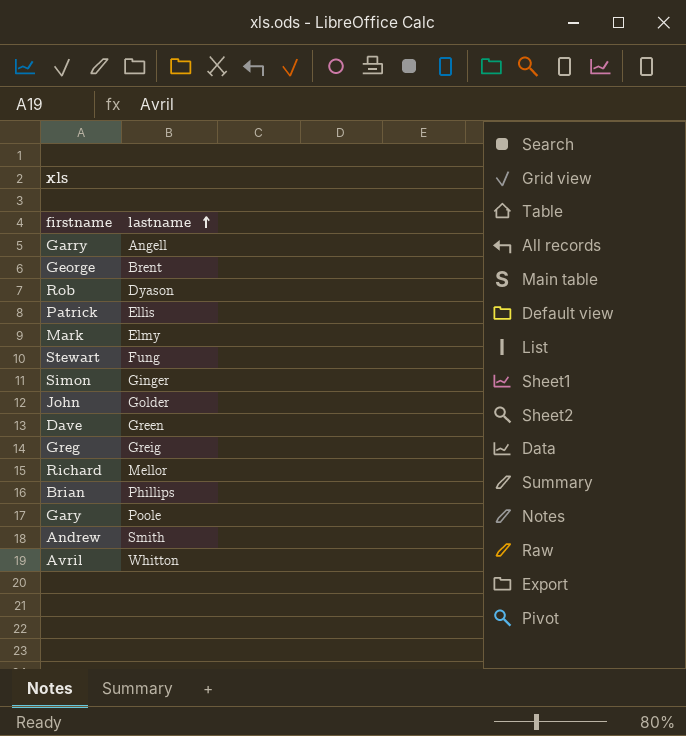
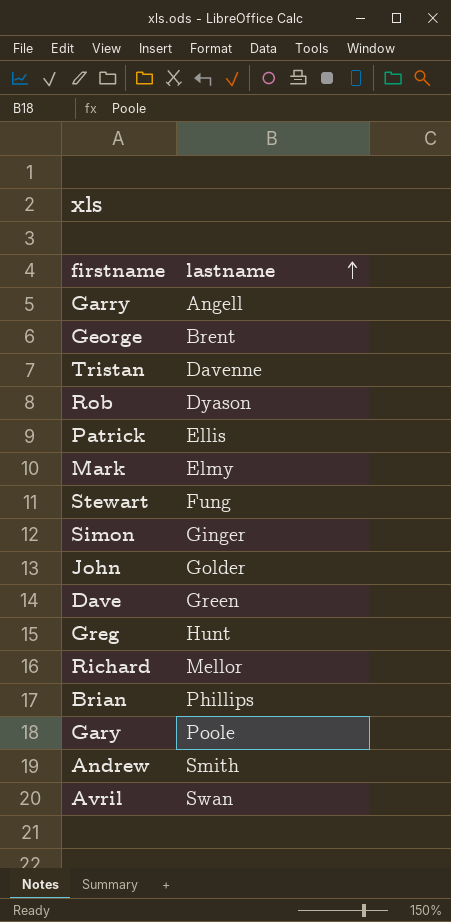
row Tristan: none -> Davenne
Greg | lastname: Greig -> Hunt
Avril | lastname: Whitton -> Swan

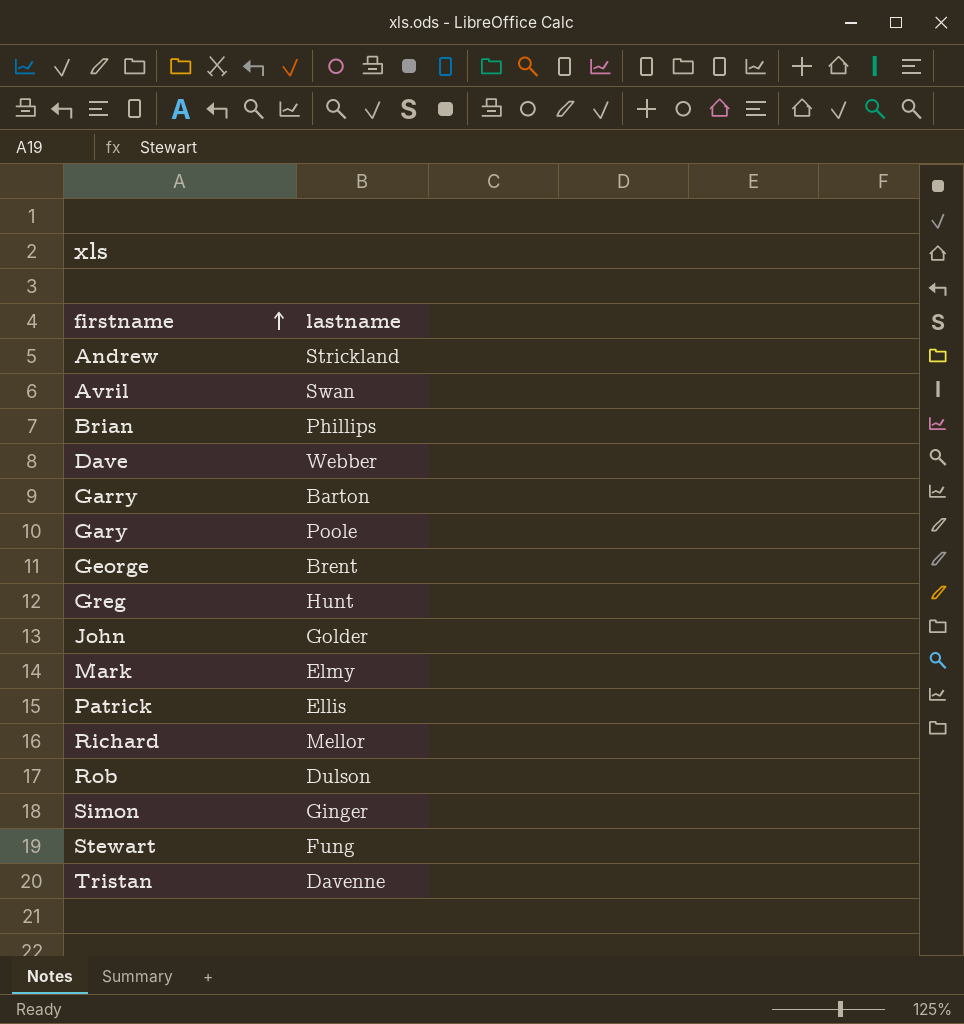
row order: lastname ascending -> firstname ascending
Andrew | lastname: Smith -> Strickland
Dave | lastname: Green -> Webber
Garry | lastname: Angell -> Barton
Rob | lastname: Dyason -> Dulson

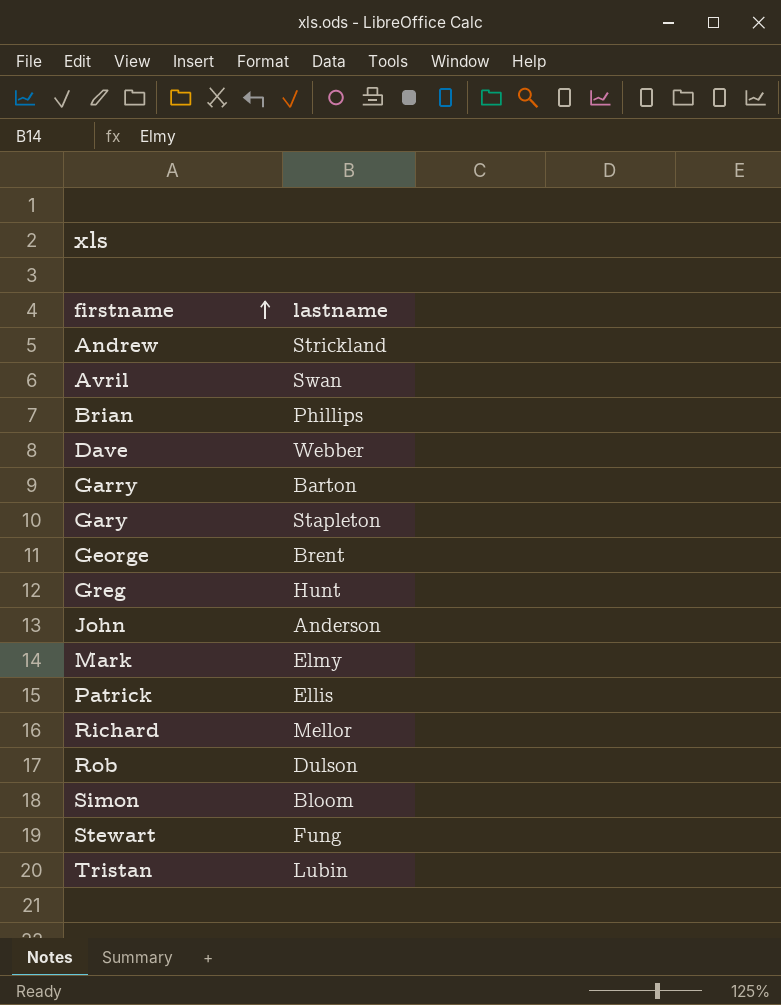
Gary | lastname: Poole -> Stapleton
John | lastname: Golder -> Anderson
Simon | lastname: Ginger -> Bloom
Tristan | lastname: Davenne -> Lubin

